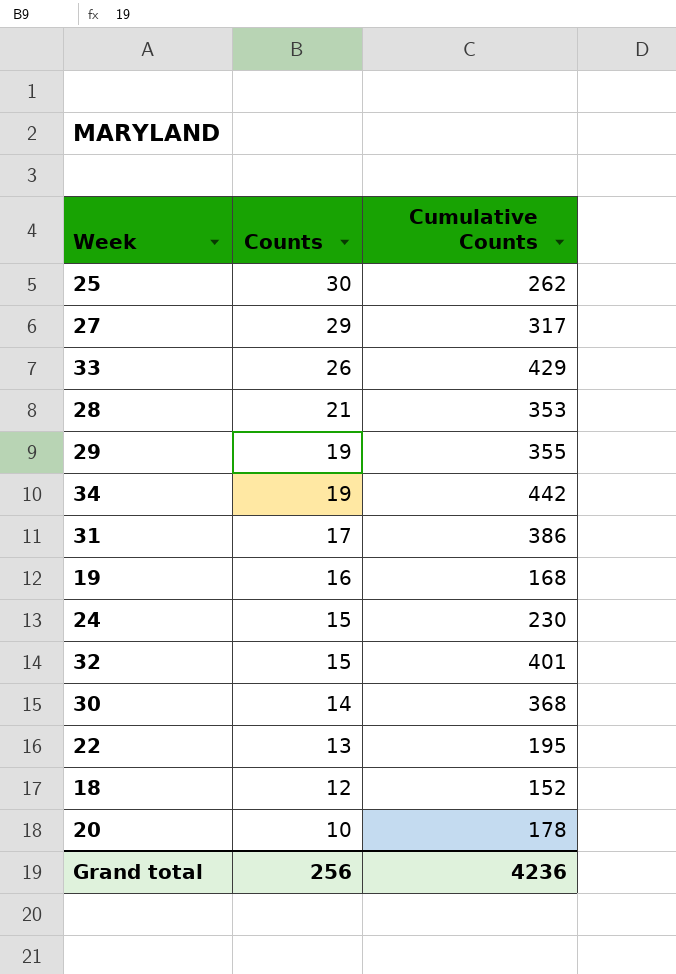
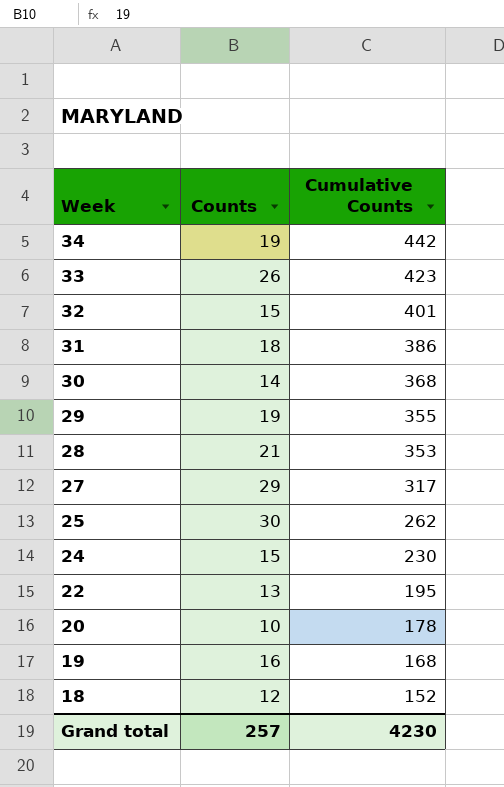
row order: Counts descending -> Week descending
33 | Cumulative Counts: 429 -> 423
31 | Counts: 17 -> 18
Grand total | Counts: 256 -> 257
Grand total | Cumulative Counts: 4236 -> 4230

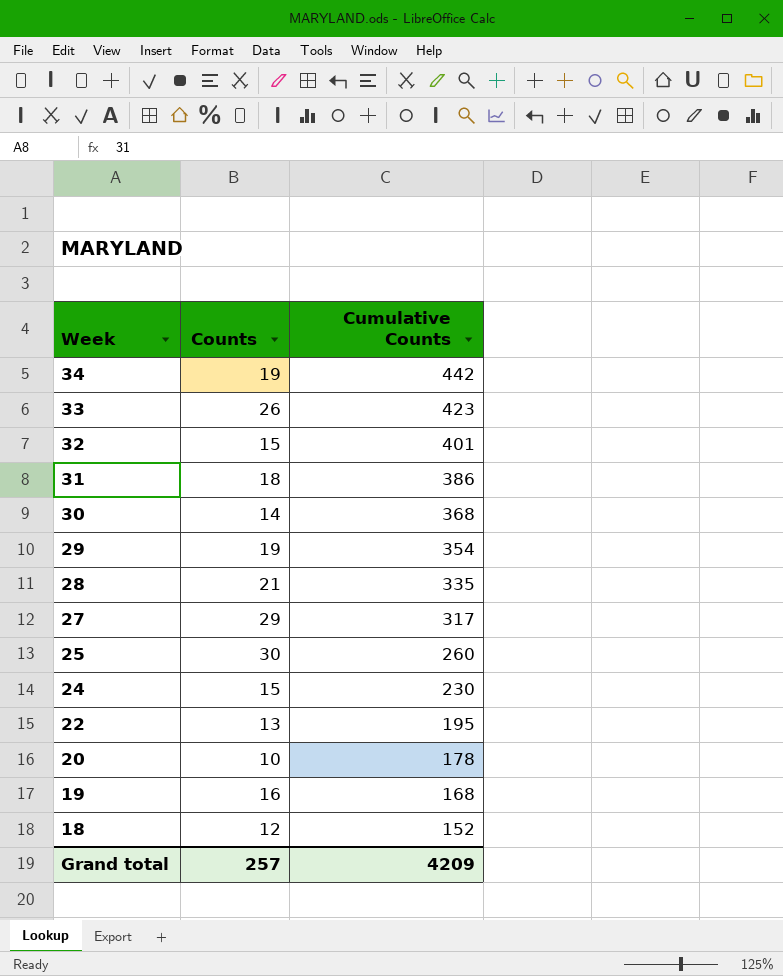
29 | Cumulative Counts: 355 -> 354
28 | Cumulative Counts: 353 -> 335
25 | Cumulative Counts: 262 -> 260
Grand total | Cumulative Counts: 4230 -> 4209

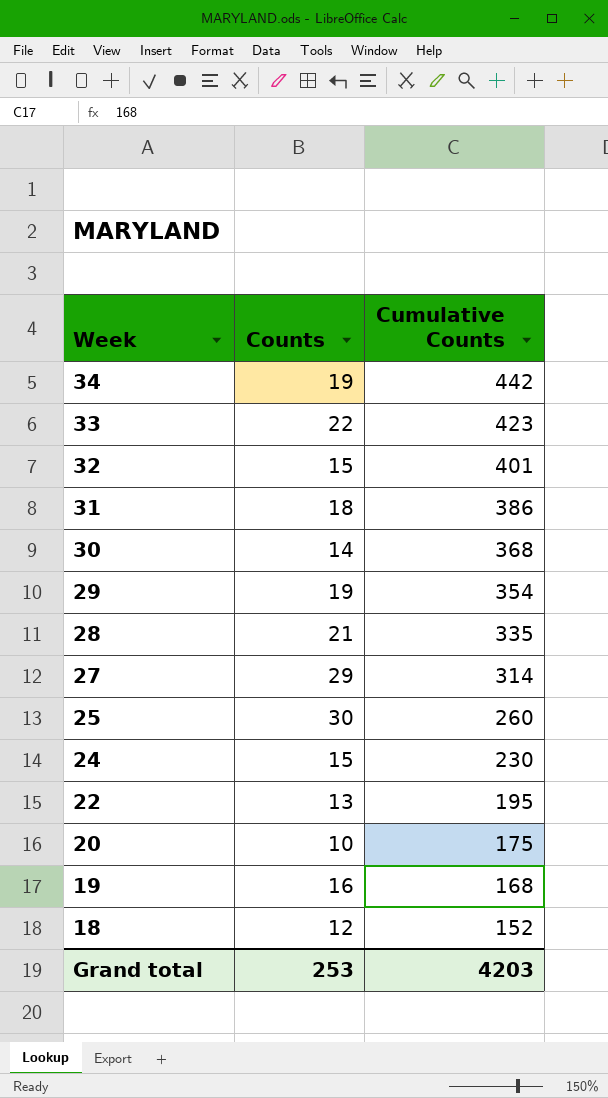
33 | Counts: 26 -> 22
27 | Cumulative Counts: 317 -> 314
20 | Cumulative Counts: 178 -> 175
Grand total | Counts: 257 -> 253
Grand total | Cumulative Counts: 4209 -> 4203

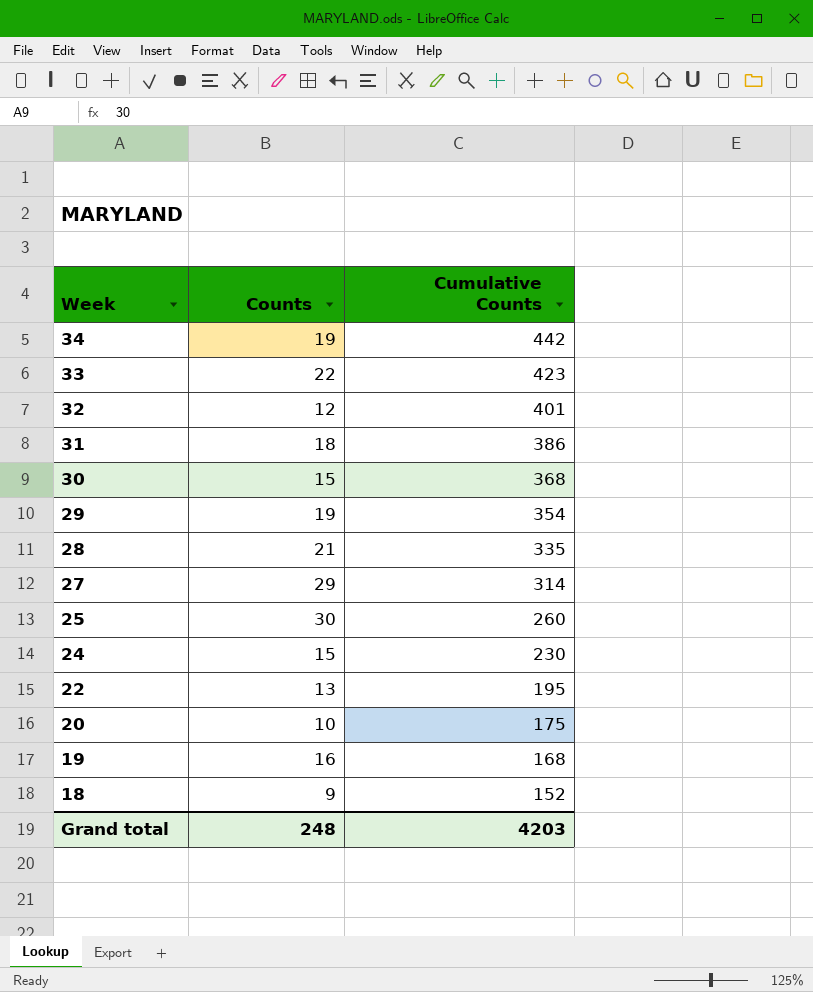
32 | Counts: 15 -> 12
30 | Counts: 14 -> 15
18 | Counts: 12 -> 9
Grand total | Counts: 253 -> 248

